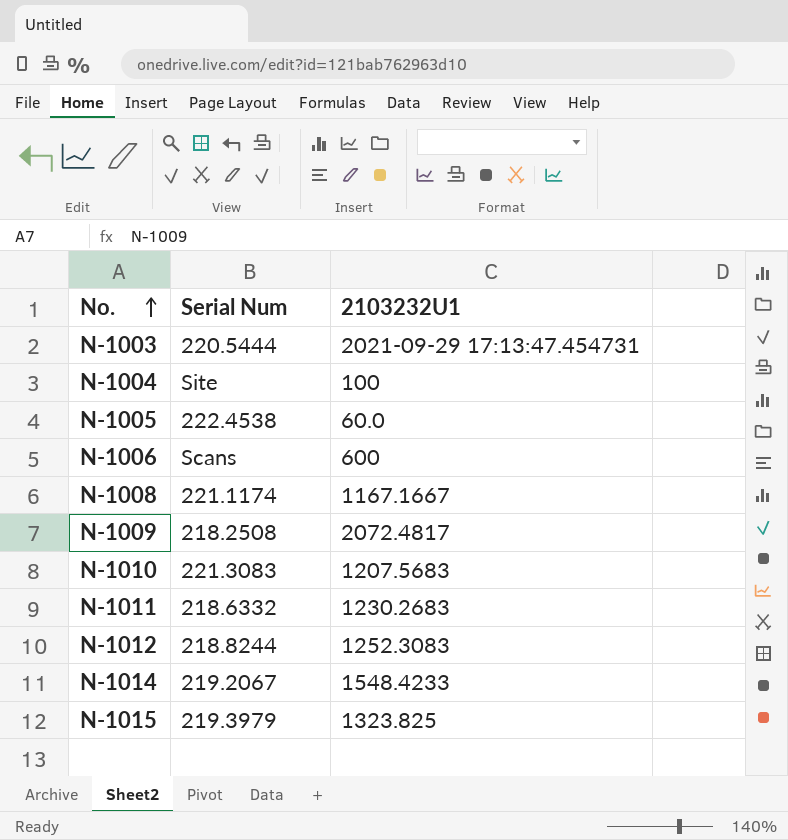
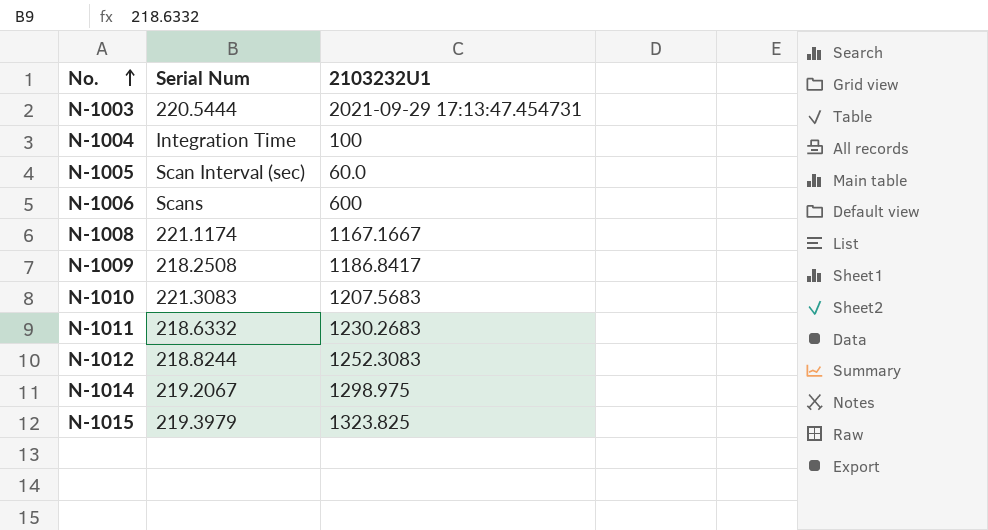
N-1004 | Serial Num: Site -> Integration Time
N-1005 | Serial Num: 222.4538 -> Scan Interval (sec)
N-1009 | 2103232U1: 2072.4817 -> 1186.8417
N-1014 | 2103232U1: 1548.4233 -> 1298.975

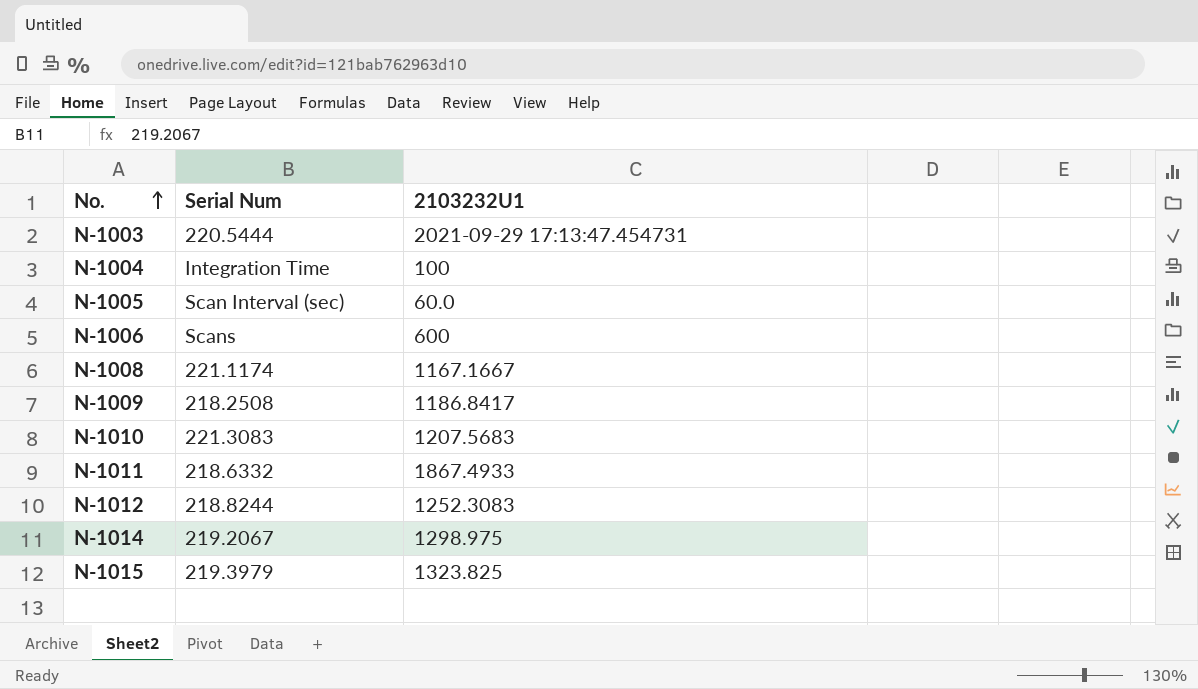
N-1011 | 2103232U1: 1230.2683 -> 1867.4933

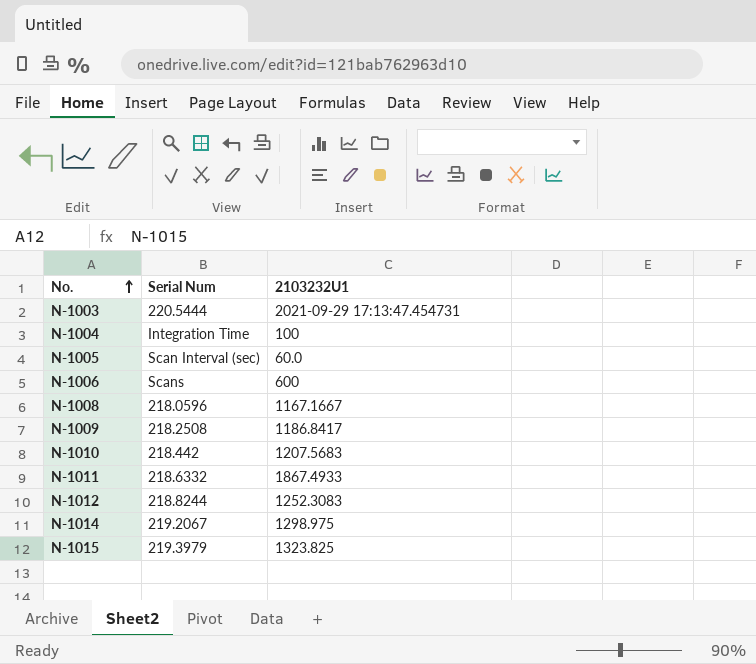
N-1008 | Serial Num: 221.1174 -> 218.0596
N-1010 | Serial Num: 221.3083 -> 218.442

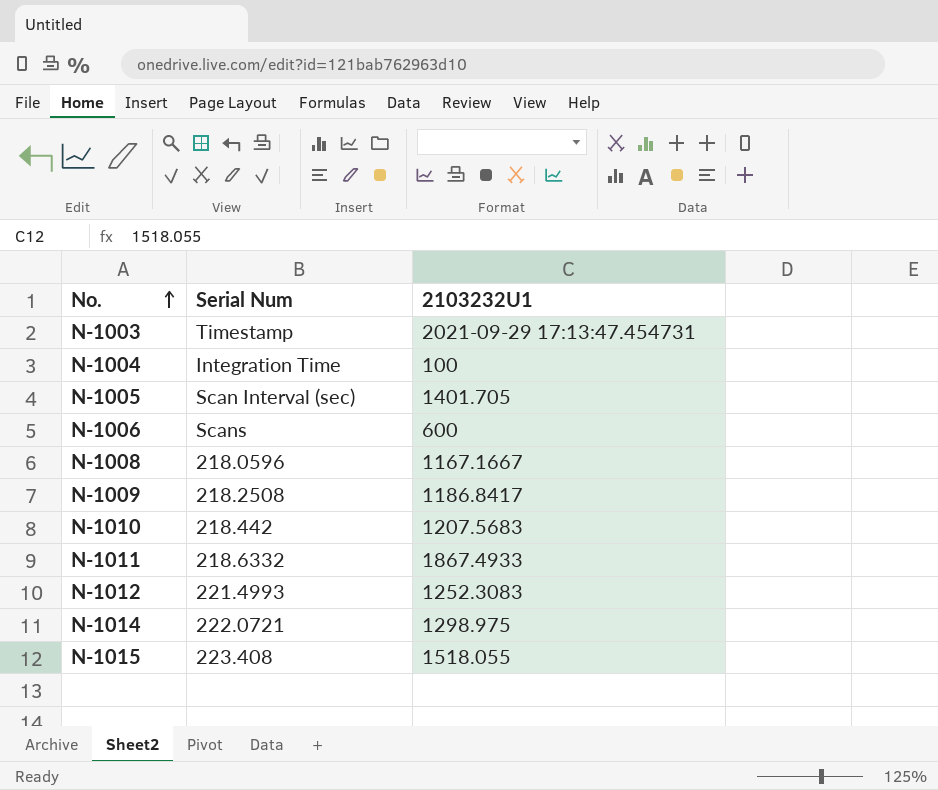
N-1003 | Serial Num: 220.5444 -> Timestamp
N-1005 | 2103232U1: 60.0 -> 1401.705
N-1012 | Serial Num: 218.8244 -> 221.4993
N-1014 | Serial Num: 219.2067 -> 222.0721
N-1015 | Serial Num: 219.3979 -> 223.408
N-1015 | 2103232U1: 1323.825 -> 1518.055

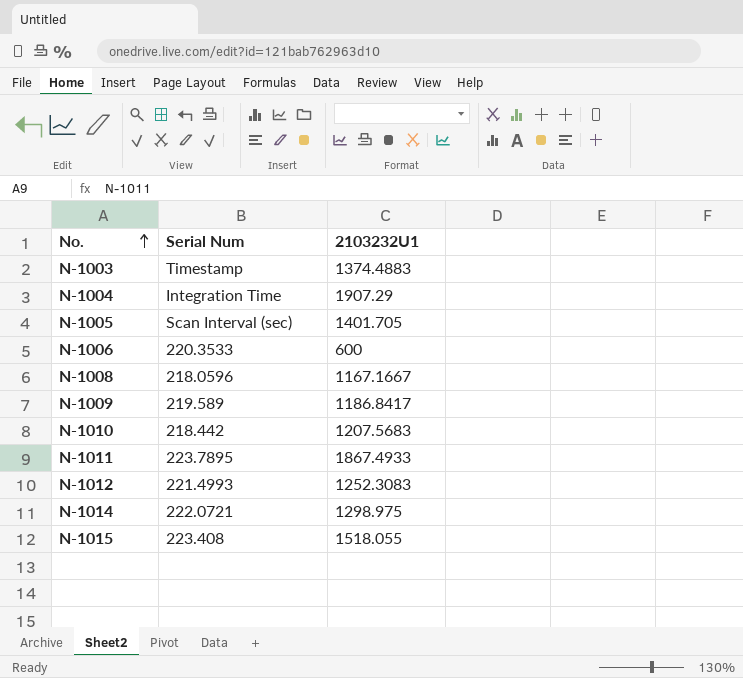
N-1003 | 2103232U1: 2021-09-29 17:13:47.454731 -> 1374.4883
N-1004 | 2103232U1: 100 -> 1907.29
N-1006 | Serial Num: Scans -> 220.3533
N-1009 | Serial Num: 218.2508 -> 219.589
N-1011 | Serial Num: 218.6332 -> 223.7895

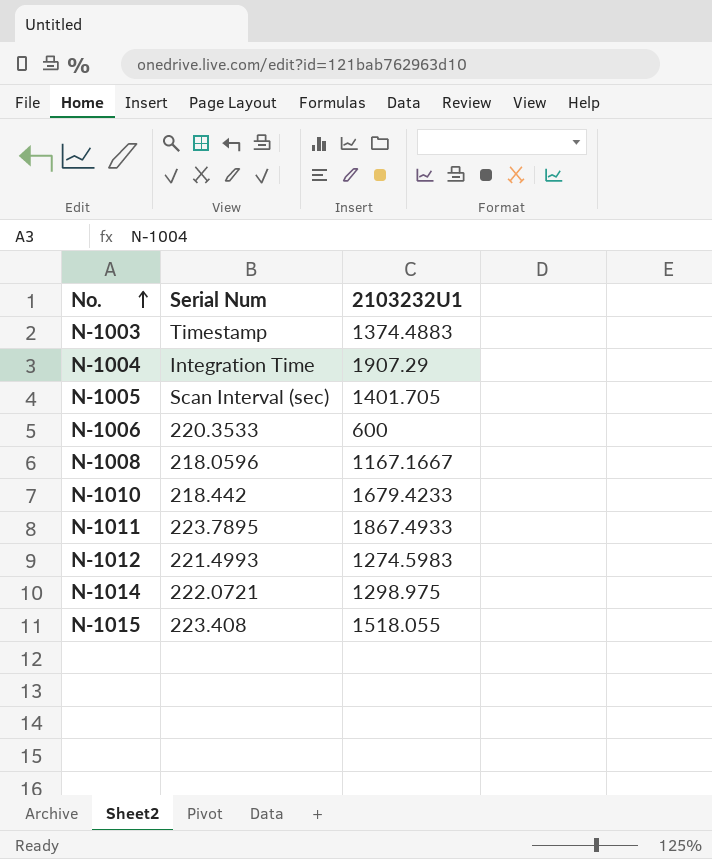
row N-1009: 219.589 | 1186.8417 -> none
N-1010 | 2103232U1: 1207.5683 -> 1679.4233
N-1012 | 2103232U1: 1252.3083 -> 1274.5983

